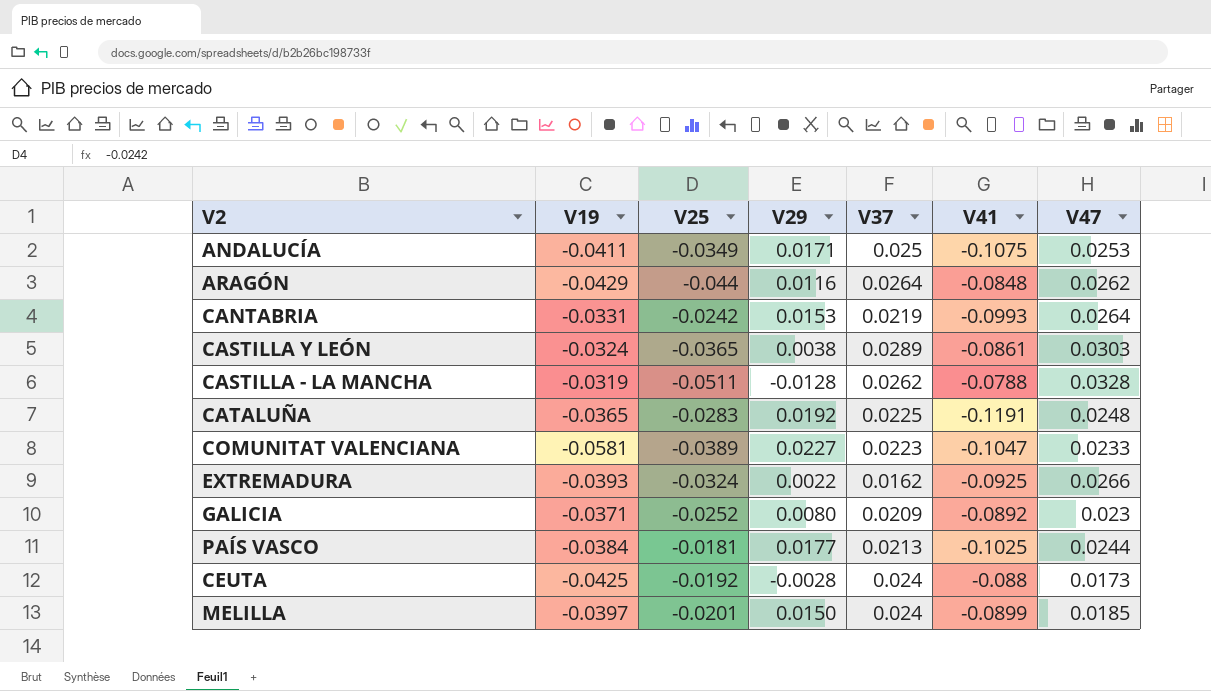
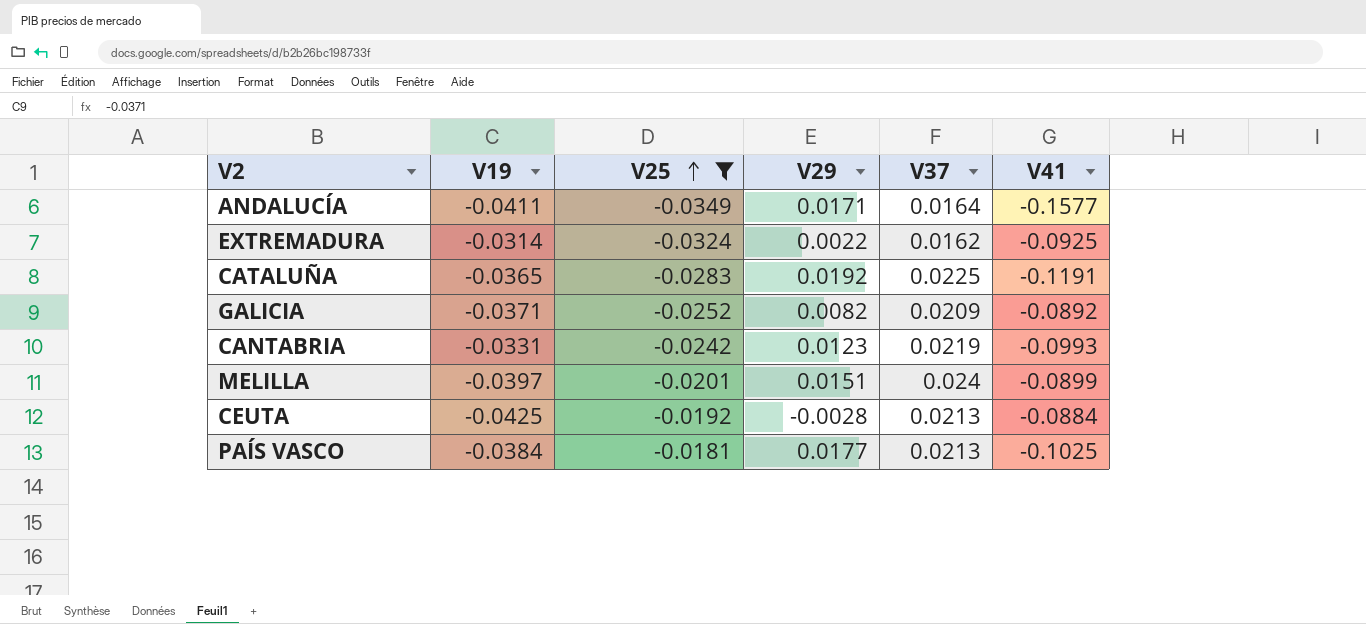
filter: none -> V25 >= -0.0349
row order: none -> V25 ascending
column V47 | position: 7 -> none
ANDALUCÍA | V37: 0.025 -> 0.0164
ANDALUCÍA | V41: -0.1075 -> -0.1577
EXTREMADURA | V19: -0.0393 -> -0.0314
GALICIA | V29: 0.0080 -> 0.0082
CANTABRIA | V29: 0.0153 -> 0.0123
MELILLA | V29: 0.0150 -> 0.0151
CEUTA | V37: 0.024 -> 0.0213
CEUTA | V41: -0.088 -> -0.0884

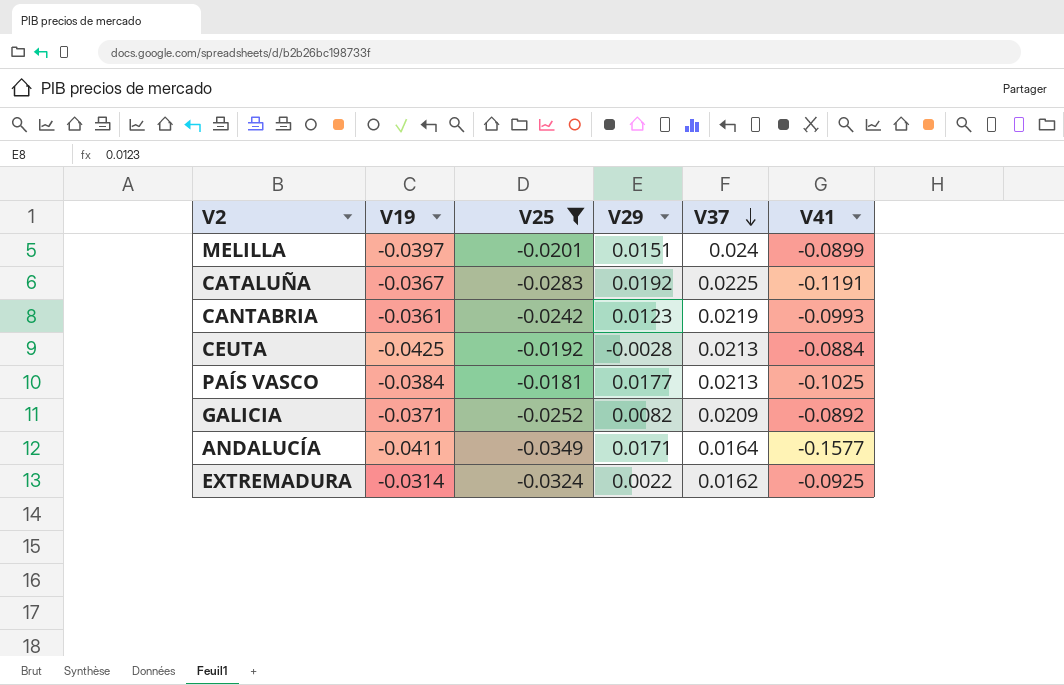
row order: V25 ascending -> V37 descending
CATALUÑA | V19: -0.0365 -> -0.0367
CANTABRIA | V19: -0.0331 -> -0.0361

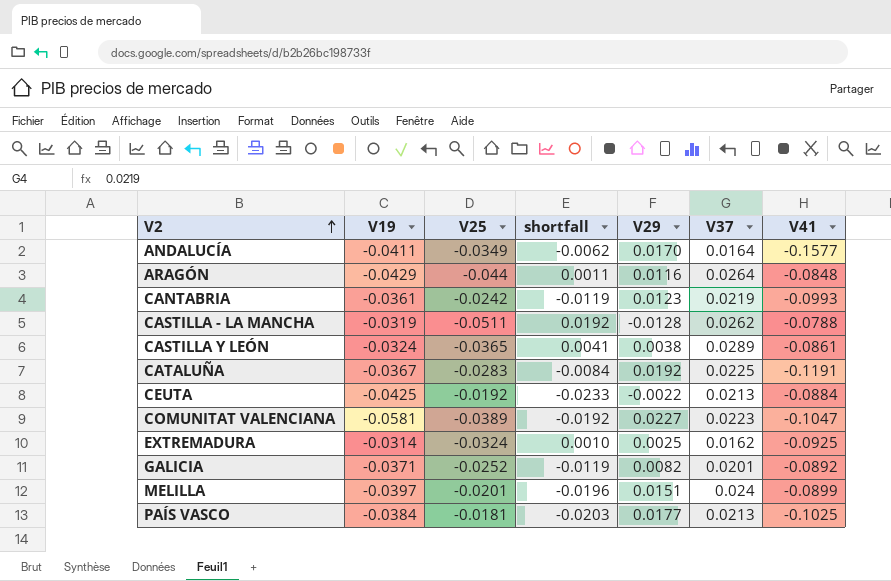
filter: V25 >= -0.0349 -> none
row order: V37 descending -> V2 ascending
column shortfall | formula: none -> [V19] - [V25]
ANDALUCÍA | V29: 0.0171 -> 0.0170
CEUTA | V29: -0.0028 -> -0.0022
EXTREMADURA | V29: 0.0022 -> 0.0025
GALICIA | V37: 0.0209 -> 0.0201

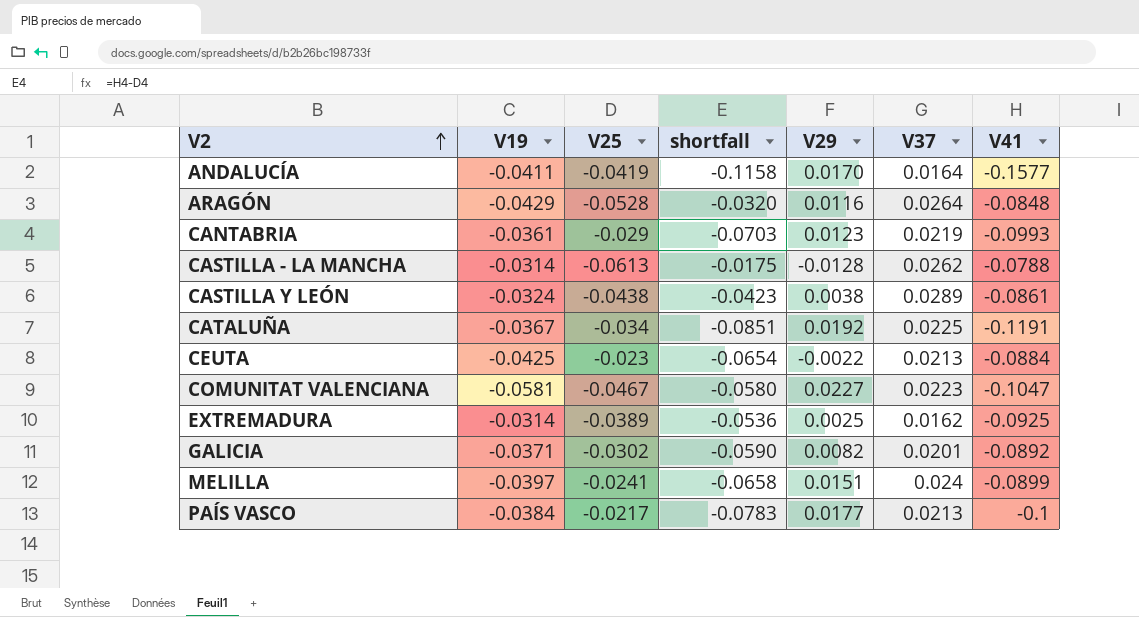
column shortfall | formula: [V19] - [V25] -> [V41] - [V25]
ANDALUCÍA | V25: -0.0349 -> -0.0419
ARAGÓN | V25: -0.044 -> -0.0528
CANTABRIA | V25: -0.0242 -> -0.029
CASTILLA - LA MANCHA | V19: -0.0319 -> -0.0314
CASTILLA - LA MANCHA | V25: -0.0511 -> -0.0613
CASTILLA Y LEÓN | V25: -0.0365 -> -0.0438
CATALUÑA | V25: -0.0283 -> -0.034
CEUTA | V25: -0.0192 -> -0.023
COMUNITAT VALENCIANA | V25: -0.0389 -> -0.0467
EXTREMADURA | V25: -0.0324 -> -0.0389
GALICIA | V25: -0.0252 -> -0.0302
MELILLA | V25: -0.0201 -> -0.0241
PAÍS VASCO | V25: -0.0181 -> -0.0217
PAÍS VASCO | V41: -0.1025 -> -0.1

